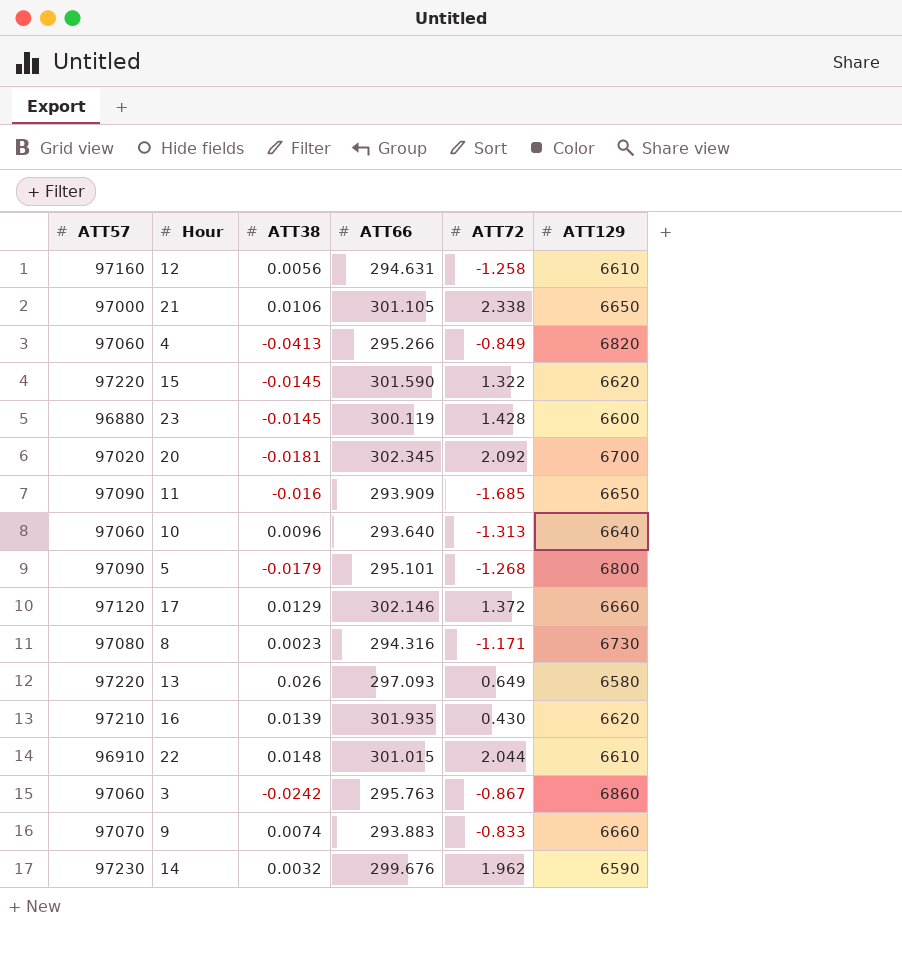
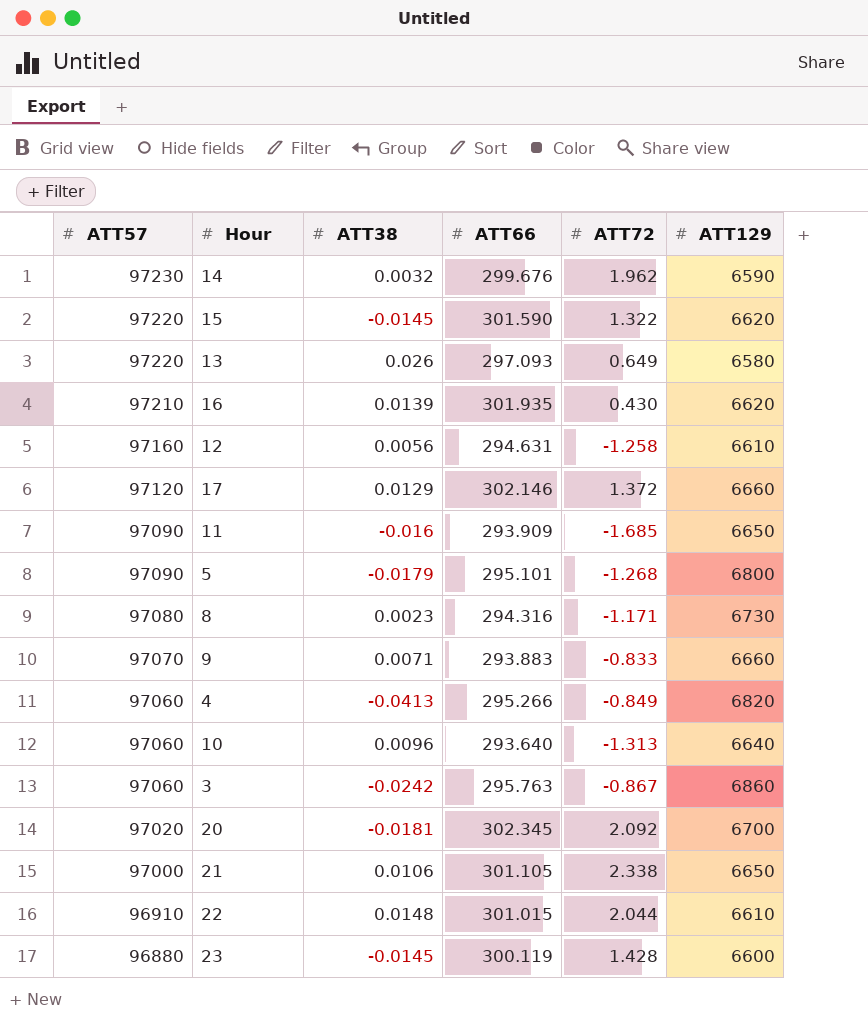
row order: none -> ATT57 descending
9 | ATT38: 0.0074 -> 0.0071

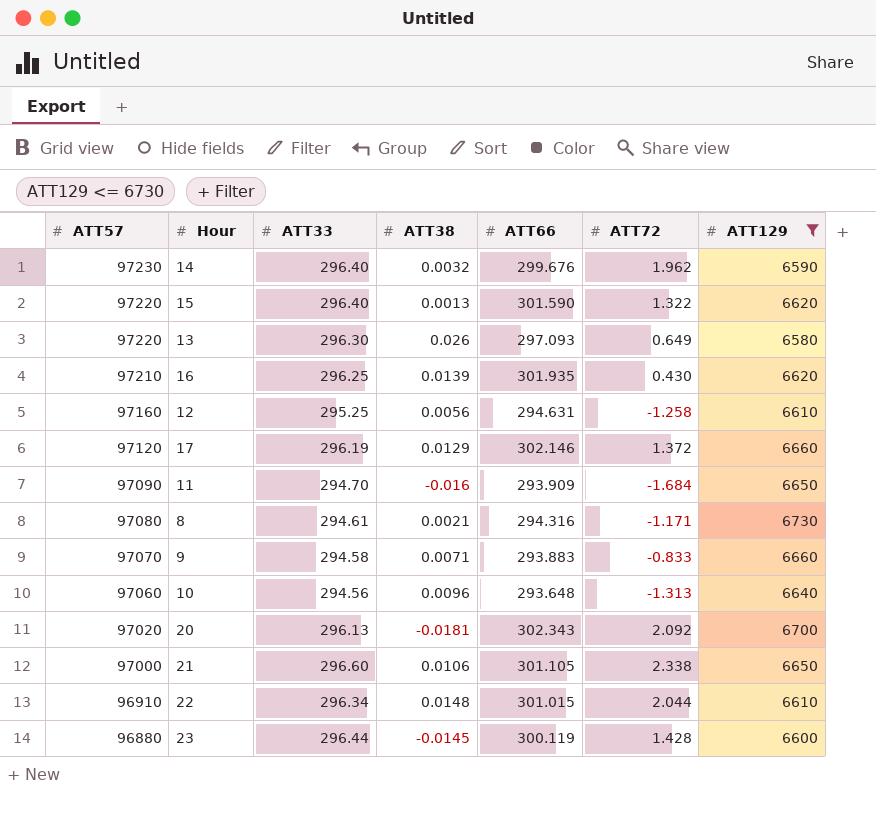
filter: none -> ATT129 <= 6730
column ATT33 | position: none -> 3
15 | ATT38: -0.0145 -> 0.0013
11 | ATT72: -1.685 -> -1.684
8 | ATT38: 0.0023 -> 0.0021
10 | ATT66: 293.640 -> 293.648
20 | ATT66: 302.345 -> 302.343

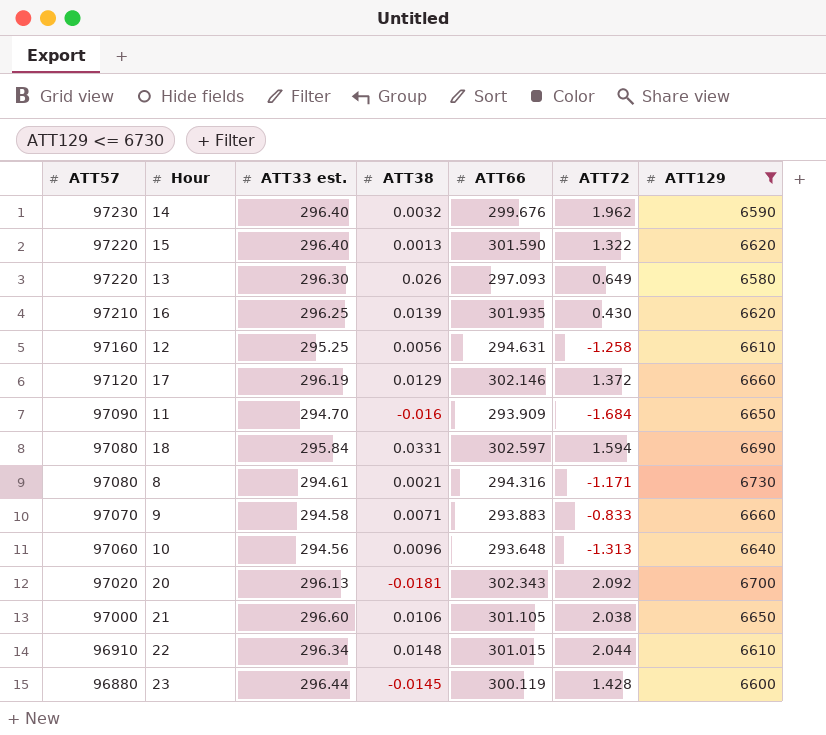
column name: ATT33 -> ATT33 est.
row 18: none -> 97080 | 295.84 | 0.0331 | 302.597 | 1.594 | 6690
21 | ATT72: 2.338 -> 2.038

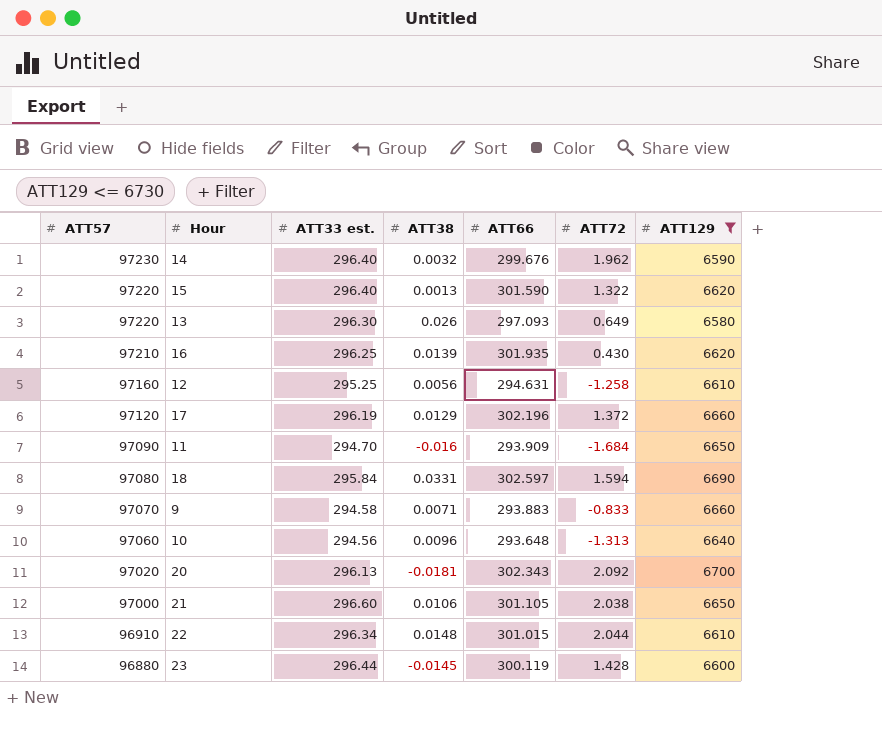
row 8: 97080 | 294.61 | 0.0021 | 294.316 | -1.171 | 6730 -> none
17 | ATT66: 302.146 -> 302.196

